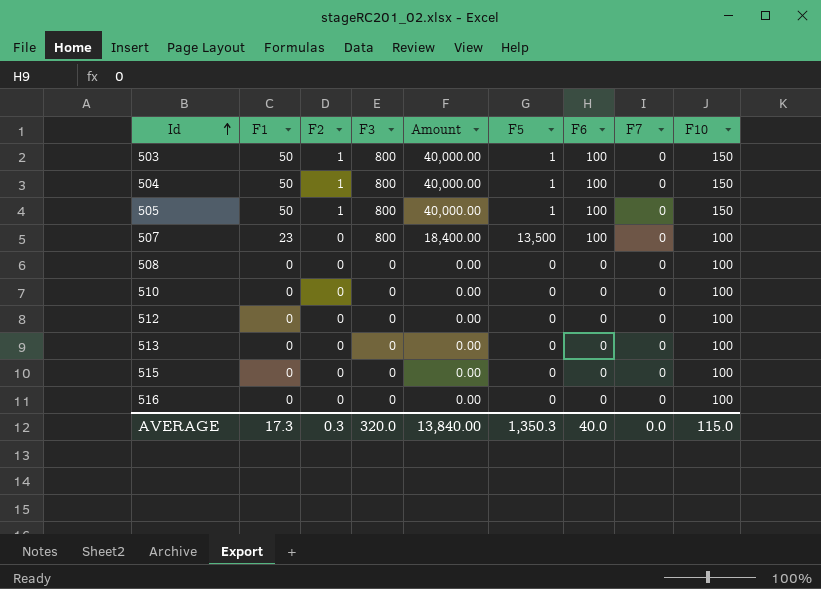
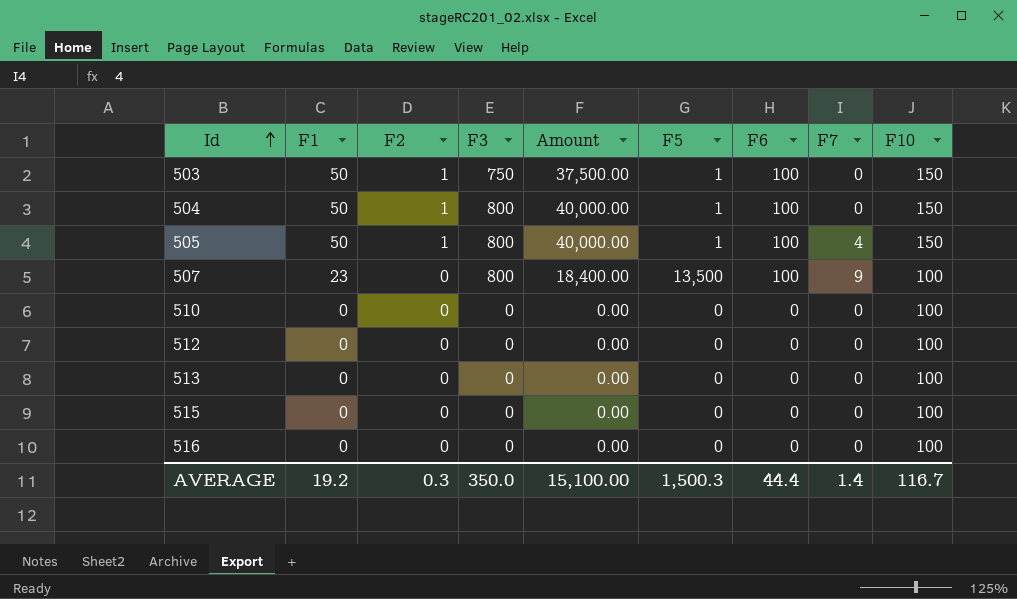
row 508: 0 | 0 | 0 | 0.00 | 0 | 0 | 0 | 100 -> none
503 | F3: 800 -> 750
503 | Amount: 40,000.00 -> 37,500.00
505 | F7: 0 -> 4
507 | F7: 0 -> 9
AVERAGE | F1: 17.3 -> 19.2
AVERAGE | F3: 320.0 -> 350.0
AVERAGE | Amount: 13,840.00 -> 15,100.00
AVERAGE | F5: 1,350.3 -> 1,500.3
AVERAGE | F6: 40.0 -> 44.4
AVERAGE | F7: 0.0 -> 1.4
AVERAGE | F10: 115.0 -> 116.7

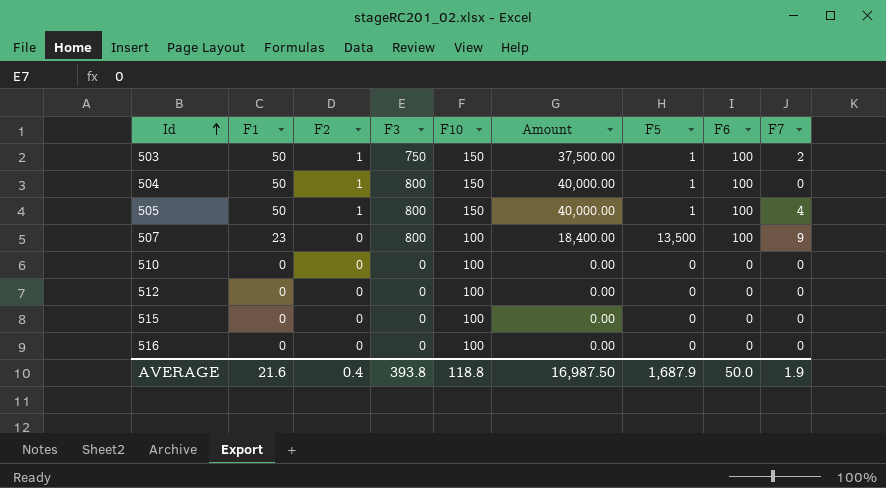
column F10 | position: 9 -> 5
row 513: 0 | 0 | 0 | 0.00 | 0 | 0 | 0 | 100 -> none
503 | F7: 0 -> 2
AVERAGE | F1: 19.2 -> 21.6
AVERAGE | F2: 0.3 -> 0.4
AVERAGE | F3: 350.0 -> 393.8
AVERAGE | F10: 116.7 -> 118.8
AVERAGE | Amount: 15,100.00 -> 16,987.50
AVERAGE | F5: 1,500.3 -> 1,687.9
AVERAGE | F6: 44.4 -> 50.0
AVERAGE | F7: 1.4 -> 1.9

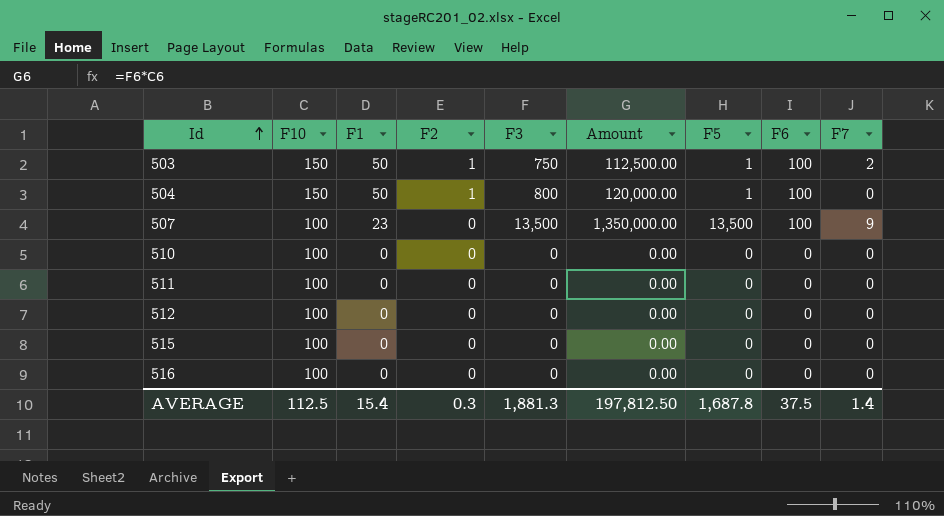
column F10 | position: 5 -> 2
column Amount | formula: [F1] * [F3] -> [F10] * [F3]
row 505: 50 | 1 | 800 | 150 | 40,000.00 | 1 | 100 | 4 -> none
507 | F3: 800 -> 13,500
row 511: none -> 100 | 0 | 0 | 0 | 0.00 | 0 | 0 | 0
AVERAGE | F10: 118.8 -> 112.5
AVERAGE | F1: 21.6 -> 15.4
AVERAGE | F2: 0.4 -> 0.3
AVERAGE | F3: 393.8 -> 1,881.3
AVERAGE | Amount: 16,987.50 -> 197,812.50
AVERAGE | F5: 1,687.9 -> 1,687.8
AVERAGE | F6: 50.0 -> 37.5
AVERAGE | F7: 1.9 -> 1.4

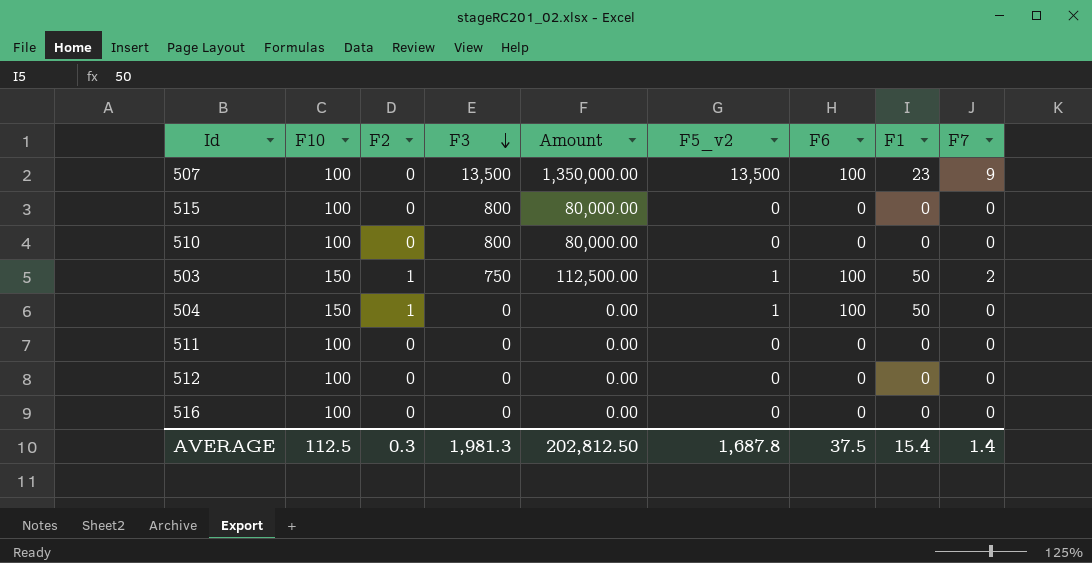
row order: Id ascending -> F3 descending
column name: F5 -> F5_v2
column F1 | position: 3 -> 8
515 | F3: 0 -> 800
515 | Amount: 0.00 -> 80,000.00
510 | F3: 0 -> 800
510 | Amount: 0.00 -> 80,000.00
504 | F3: 800 -> 0
504 | Amount: 120,000.00 -> 0.00
AVERAGE | F3: 1,881.3 -> 1,981.3
AVERAGE | Amount: 197,812.50 -> 202,812.50

